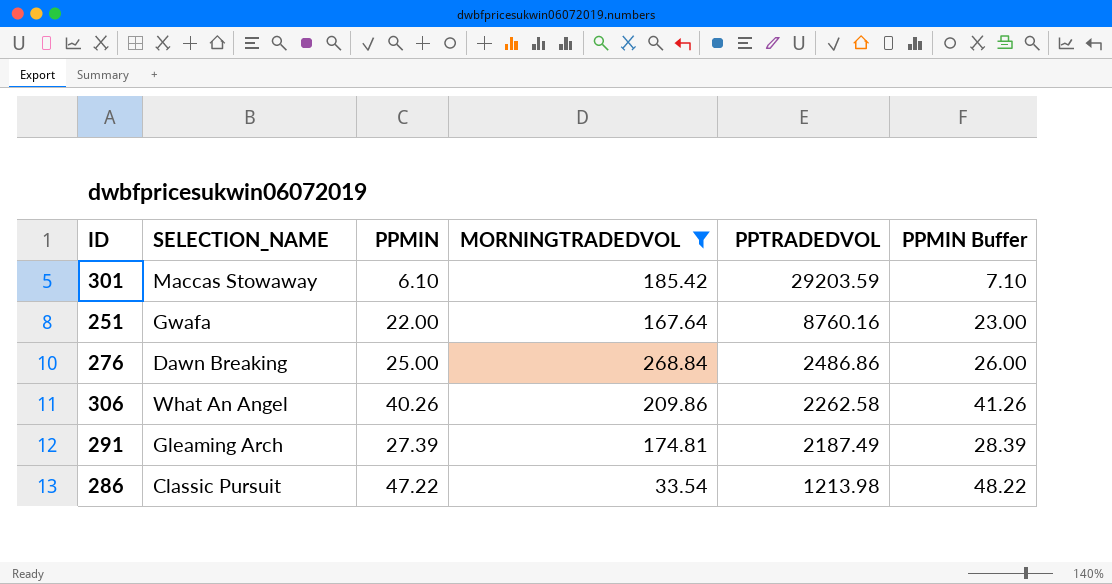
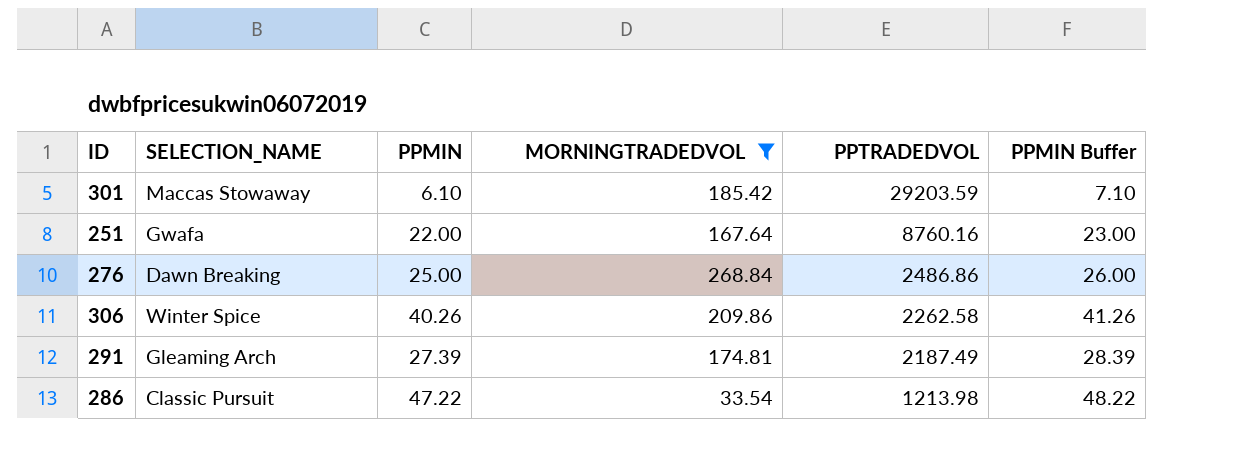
306 | SELECTION_NAME: What An Angel -> Winter Spice

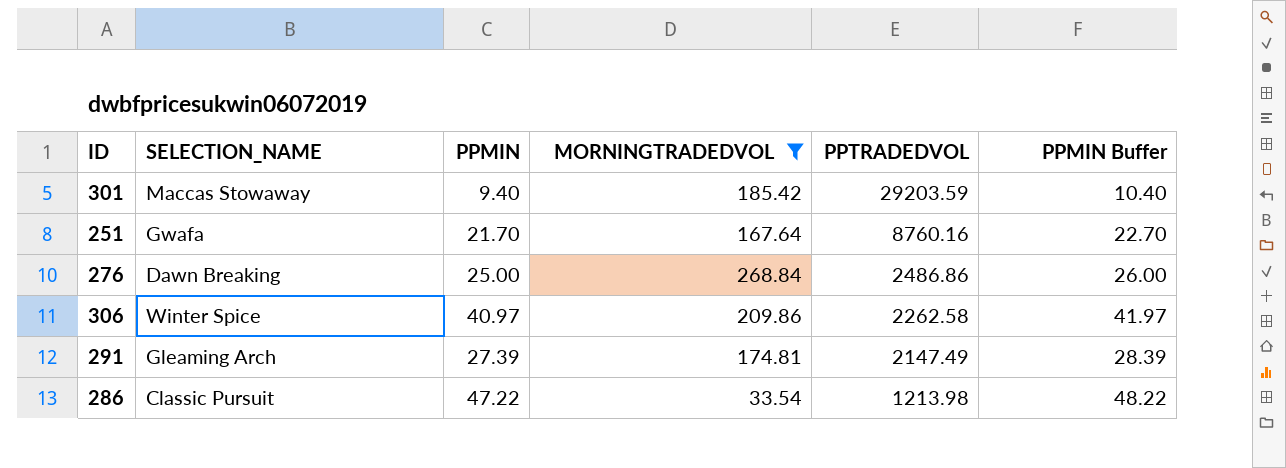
301 | PPMIN: 6.10 -> 9.40
301 | PPMIN Buffer: 7.10 -> 10.40
251 | PPMIN: 22.00 -> 21.70
251 | PPMIN Buffer: 23.00 -> 22.70
306 | PPMIN: 40.26 -> 40.97
306 | PPMIN Buffer: 41.26 -> 41.97
291 | PPTRADEDVOL: 2187.49 -> 2147.49

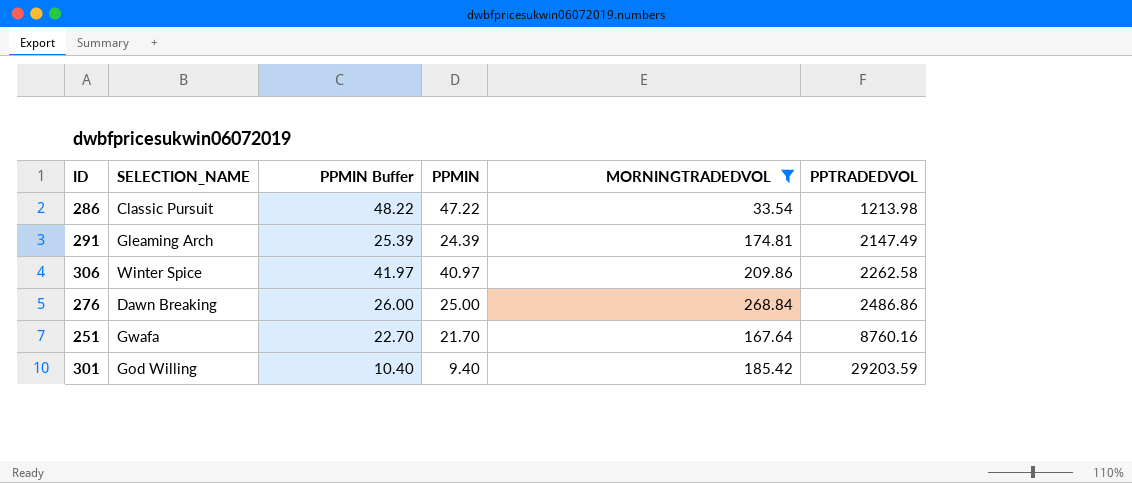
row order: PPTRADEDVOL descending -> PPTRADEDVOL ascending
column PPMIN Buffer | position: 6 -> 3
291 | PPMIN Buffer: 28.39 -> 25.39
291 | PPMIN: 27.39 -> 24.39
301 | SELECTION_NAME: Maccas Stowaway -> God Willing

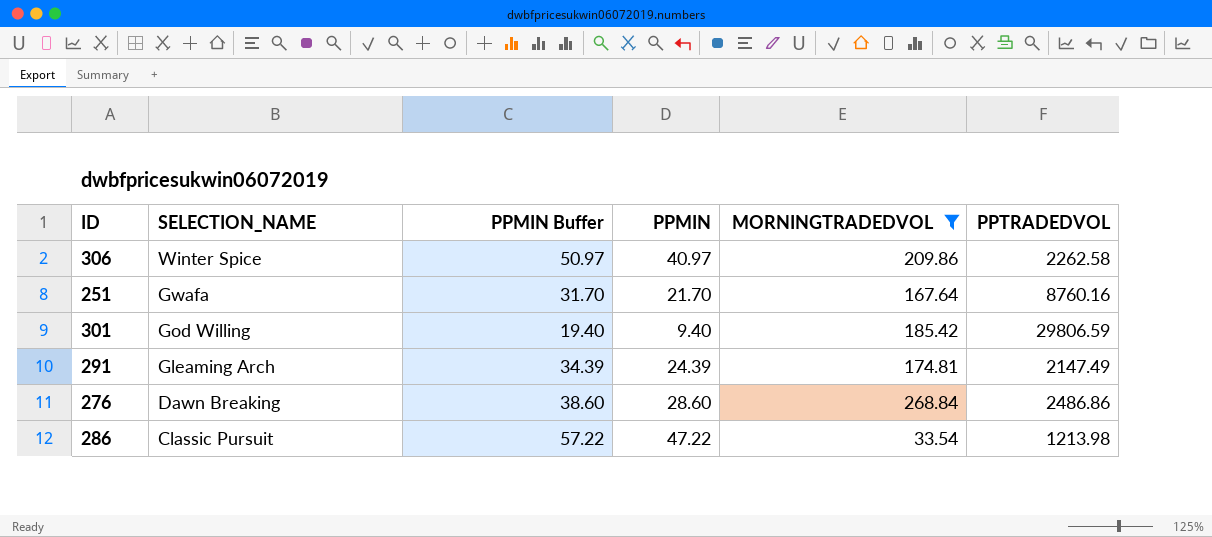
row order: PPTRADEDVOL ascending -> SELECTION_NAME descending
column PPMIN Buffer | formula: [PPMIN] + 1 -> [PPMIN] + 10
301 | PPTRADEDVOL: 29203.59 -> 29806.59
276 | PPMIN: 25.00 -> 28.60

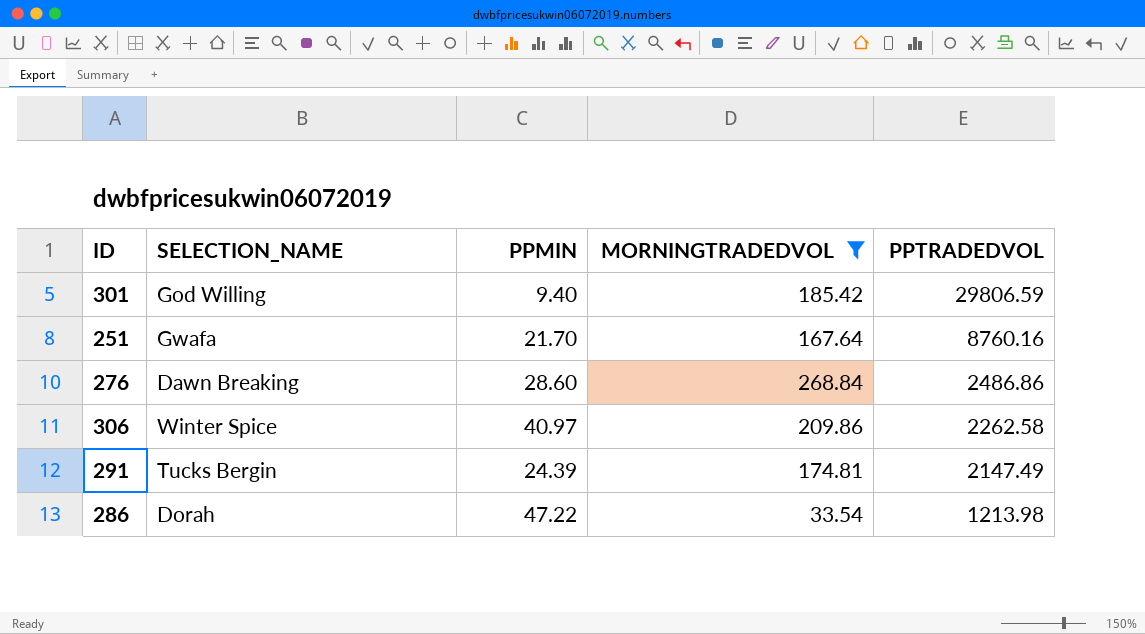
row order: SELECTION_NAME descending -> PPTRADEDVOL descending
column PPMIN Buffer | formula: [PPMIN] + 10 -> none
291 | SELECTION_NAME: Gleaming Arch -> Tucks Bergin
286 | SELECTION_NAME: Classic Pursuit -> Dorah

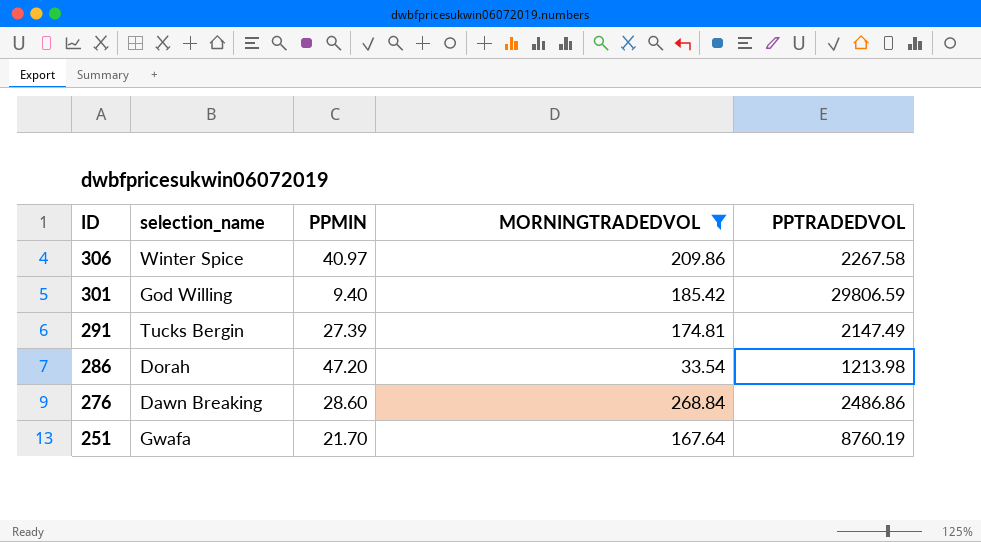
row order: PPTRADEDVOL descending -> ID descending
column name: SELECTION_NAME -> selection_name
306 | PPTRADEDVOL: 2262.58 -> 2267.58
291 | PPMIN: 24.39 -> 27.39
286 | PPMIN: 47.22 -> 47.20
251 | PPTRADEDVOL: 8760.16 -> 8760.19

